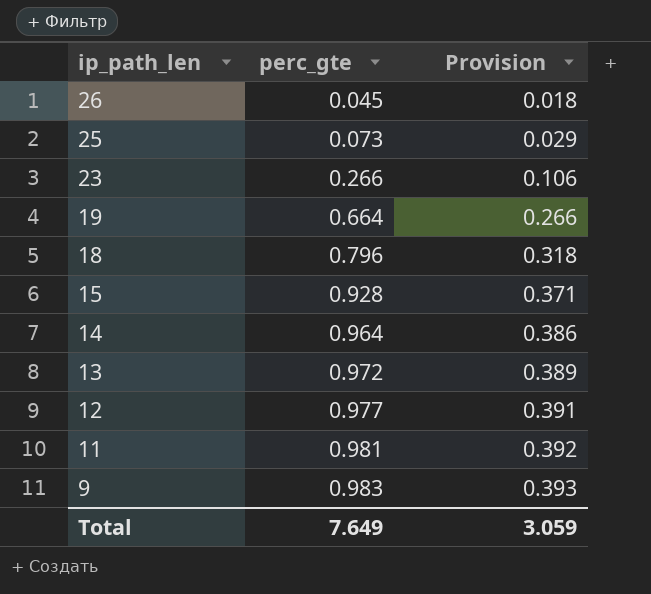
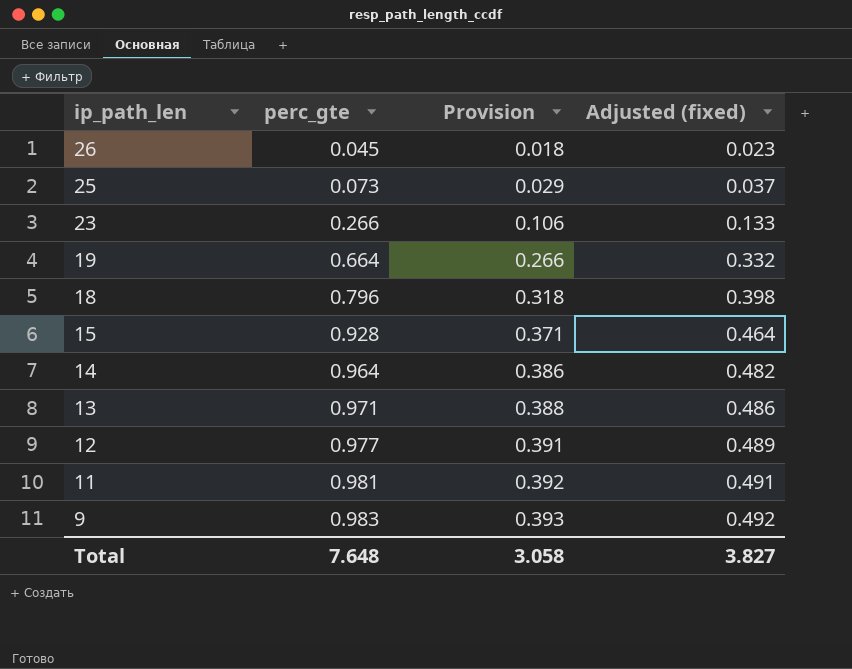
column Adjusted (fixed) | formula: none -> [perc_gte] * 0.5
13 | perc_gte: 0.972 -> 0.971
13 | Provision: 0.389 -> 0.388
Total | perc_gte: 7.649 -> 7.648
Total | Provision: 3.059 -> 3.058

